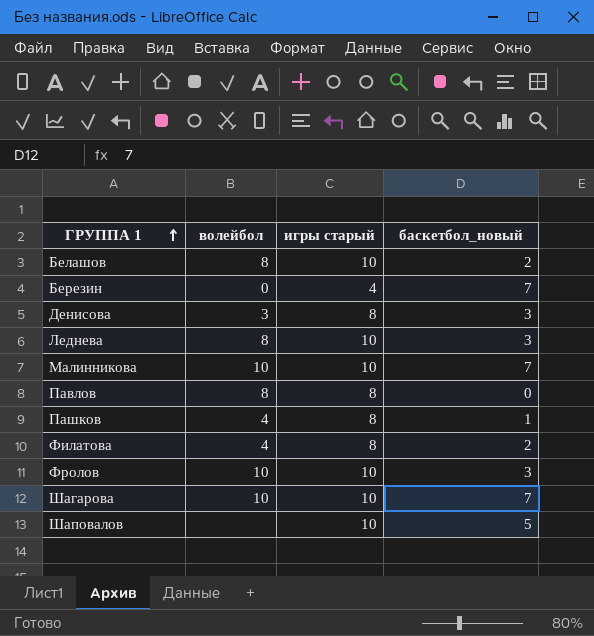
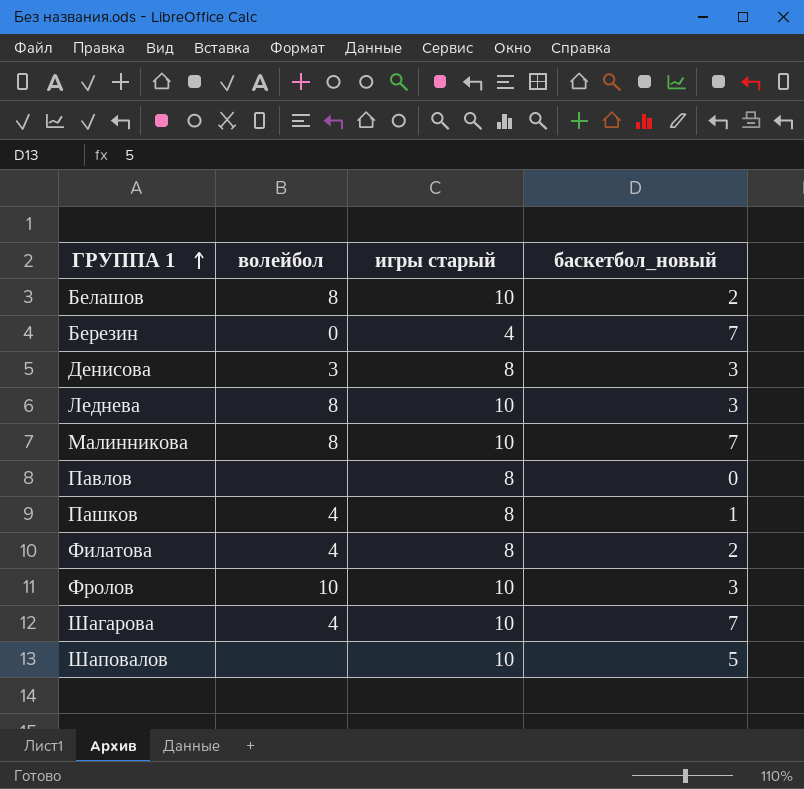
Малинникова | волейбол: 10 -> 8
Павлов | волейбол: 8 -> none
Шагарова | волейбол: 10 -> 4

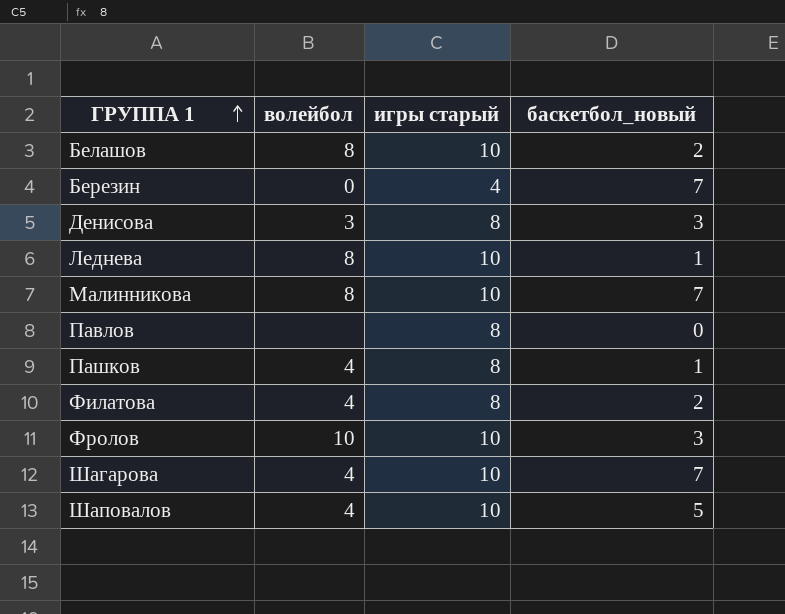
Леднева | баскетбол_новый: 3 -> 1
Шаповалов | волейбол: none -> 4

